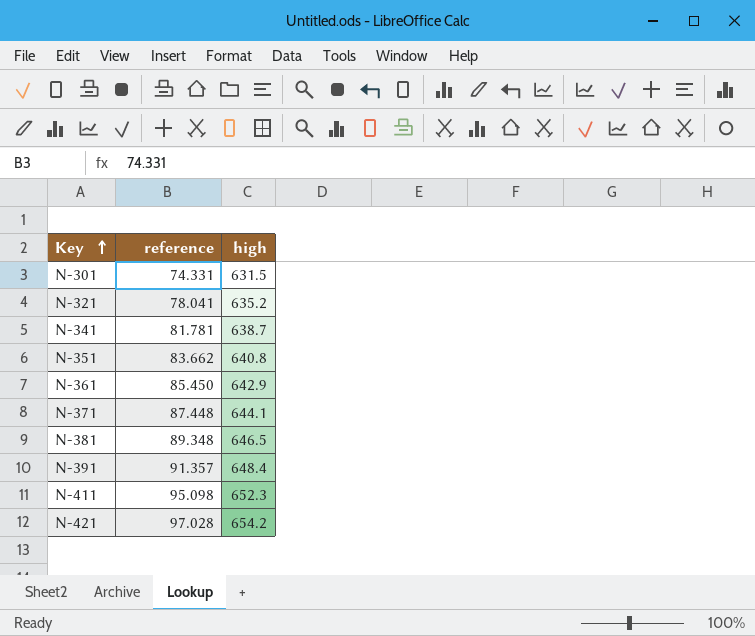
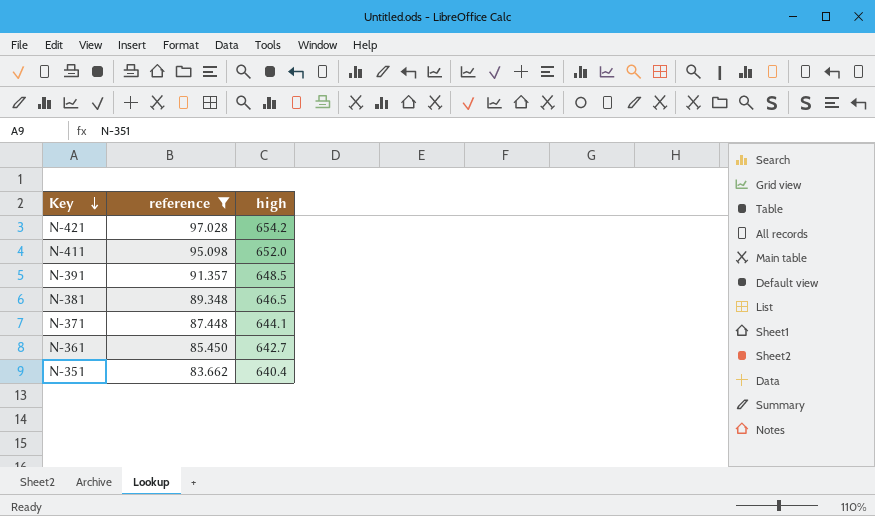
filter: none -> reference >= 83.662
row order: Key ascending -> Key descending
N-411 | high: 652.3 -> 652.0
N-391 | high: 648.4 -> 648.5
N-361 | high: 642.9 -> 642.7
N-351 | high: 640.8 -> 640.4

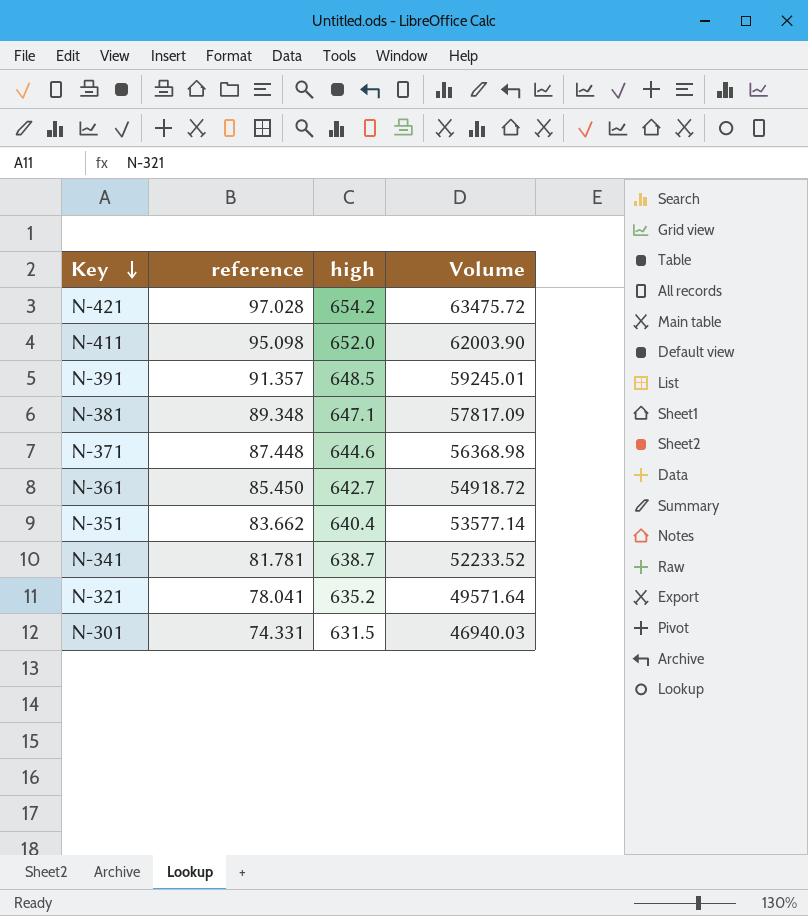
filter: reference >= 83.662 -> none
column Volume | formula: none -> [reference] * [high]
N-381 | high: 646.5 -> 647.1
N-371 | high: 644.1 -> 644.6

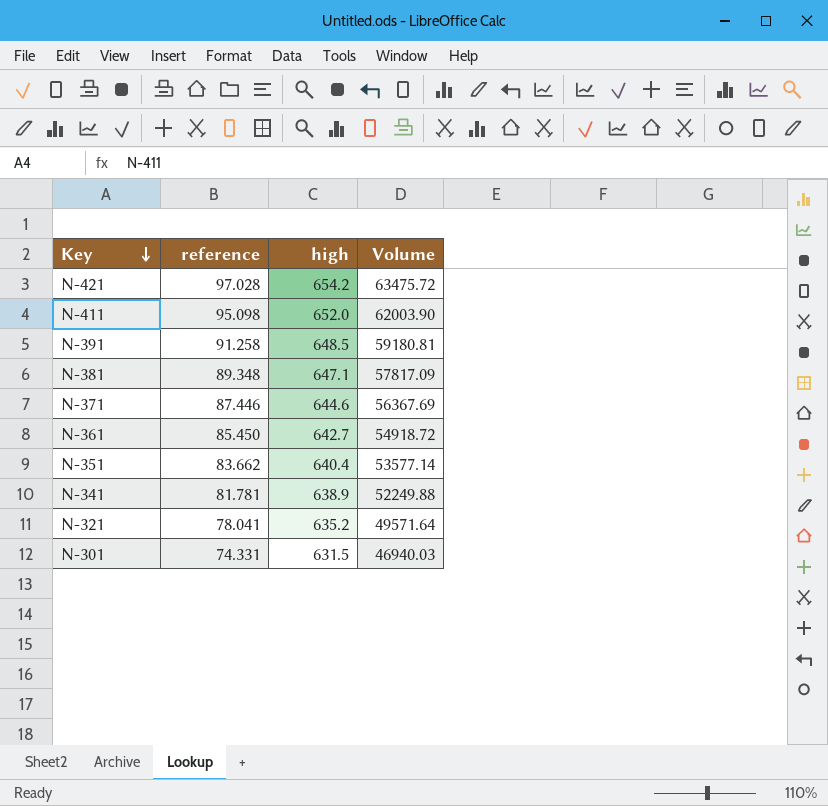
N-391 | reference: 91.357 -> 91.258
N-391 | Volume: 59245.01 -> 59180.81
N-371 | reference: 87.448 -> 87.446
N-371 | Volume: 56368.98 -> 56367.69
N-341 | high: 638.7 -> 638.9
N-341 | Volume: 52233.52 -> 52249.88

